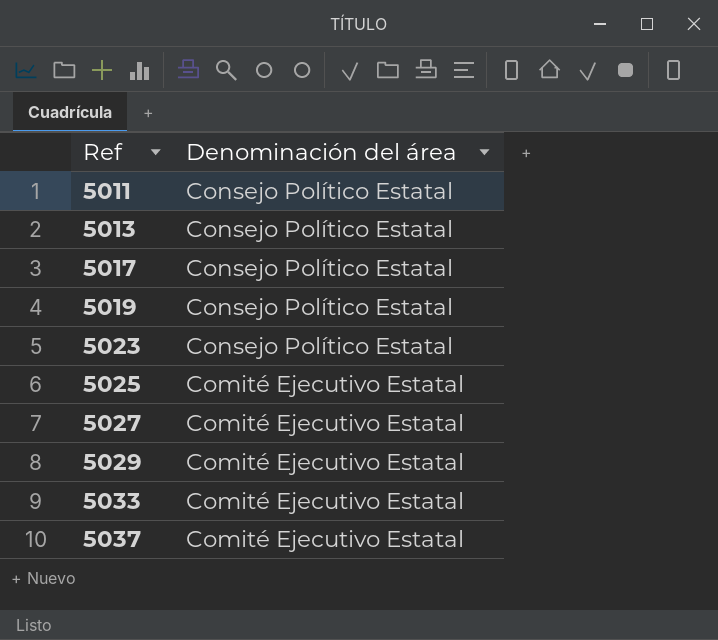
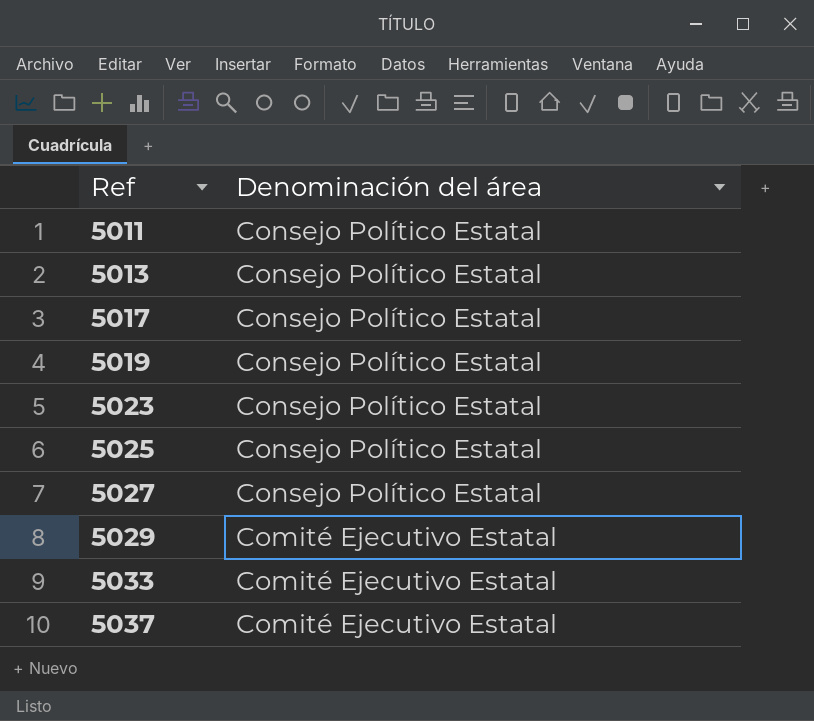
5025 | Denominación del área: Comité Ejecutivo Estatal -> Consejo Político Estatal
5027 | Denominación del área: Comité Ejecutivo Estatal -> Consejo Político Estatal

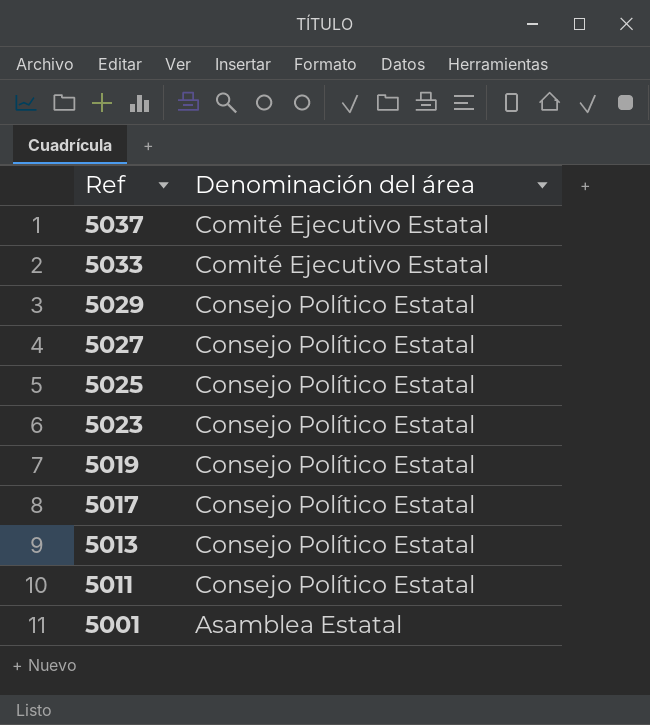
row order: Ref ascending -> Ref descending
5029 | Denominación del área: Comité Ejecutivo Estatal -> Consejo Político Estatal
row 5001: none -> Asamblea Estatal

